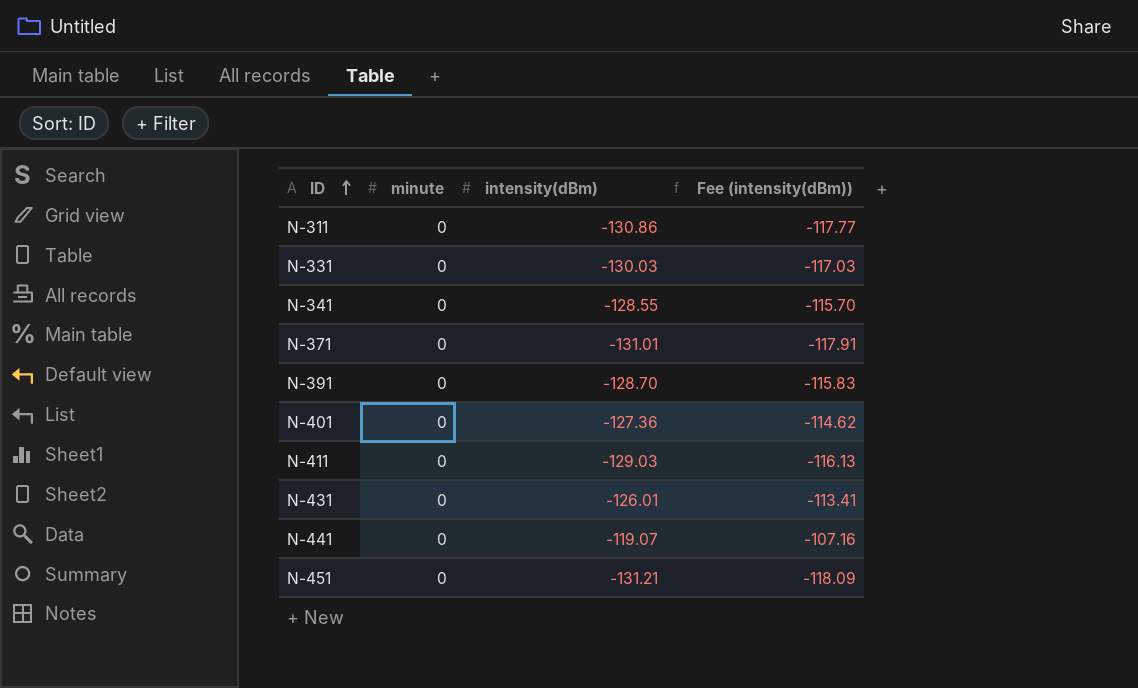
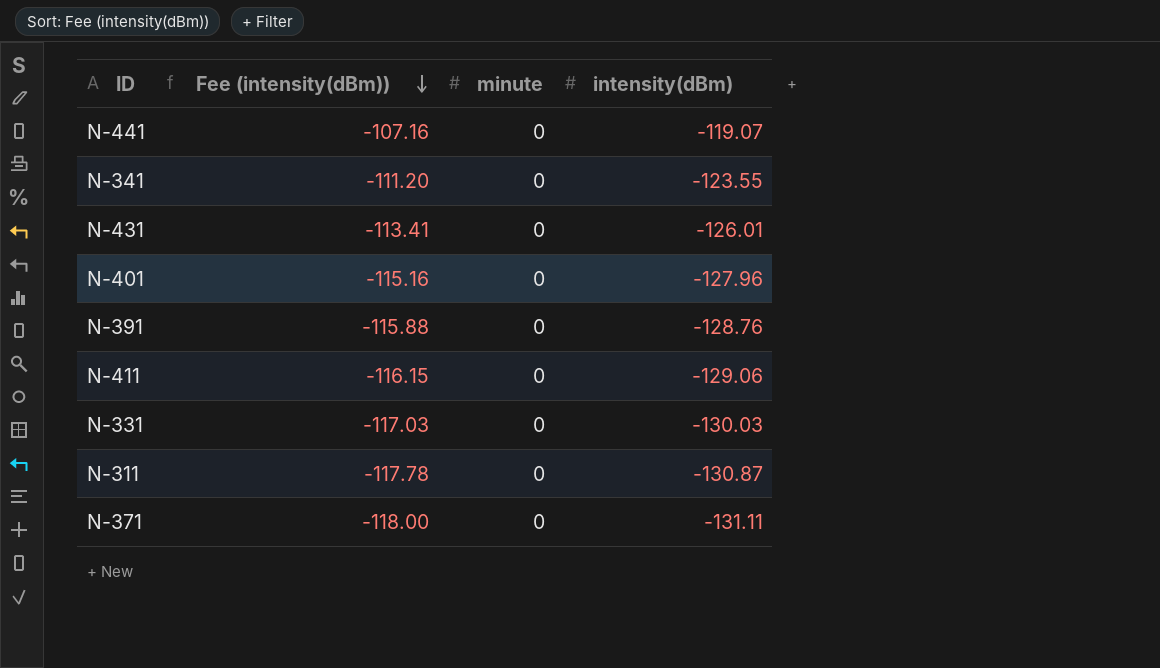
row order: ID ascending -> Fee (intensity(dBm)) descending
column Fee (intensity(dBm)) | position: 4 -> 2
row N-451: 0 | -131.21 | -118.09 -> none
N-341 | Fee (intensity(dBm)): -115.70 -> -111.20
N-341 | intensity(dBm): -128.55 -> -123.55
N-401 | Fee (intensity(dBm)): -114.62 -> -115.16
N-401 | intensity(dBm): -127.36 -> -127.96
N-391 | Fee (intensity(dBm)): -115.83 -> -115.88
N-391 | intensity(dBm): -128.70 -> -128.76
N-411 | Fee (intensity(dBm)): -116.13 -> -116.15
N-411 | intensity(dBm): -129.03 -> -129.06
N-311 | Fee (intensity(dBm)): -117.77 -> -117.78
N-311 | intensity(dBm): -130.86 -> -130.87
N-371 | Fee (intensity(dBm)): -117.91 -> -118.00
N-371 | intensity(dBm): -131.01 -> -131.11

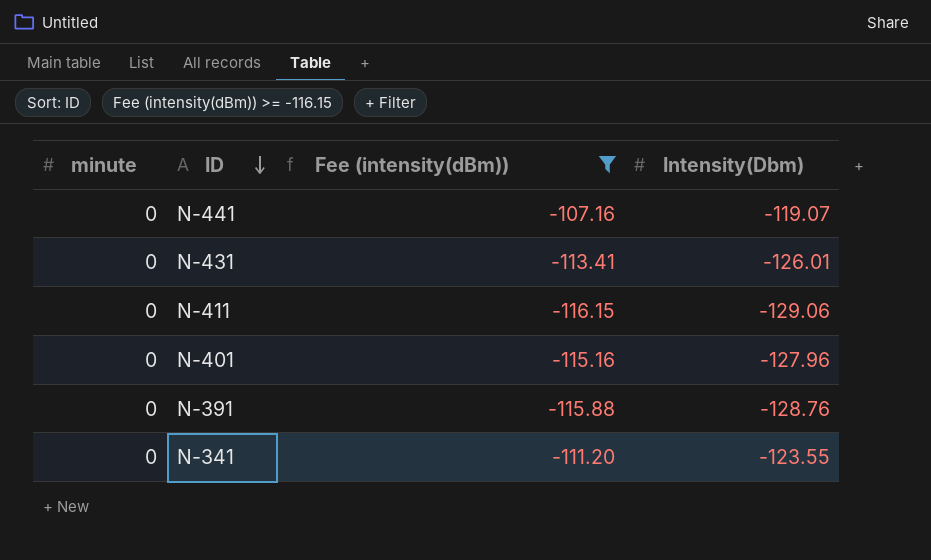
filter: none -> Fee (intensity(dBm)) >= -116.15
row order: Fee (intensity(dBm)) descending -> ID descending
column minute | position: 3 -> 1
column name: intensity(dBm) -> Intensity(Dbm)

